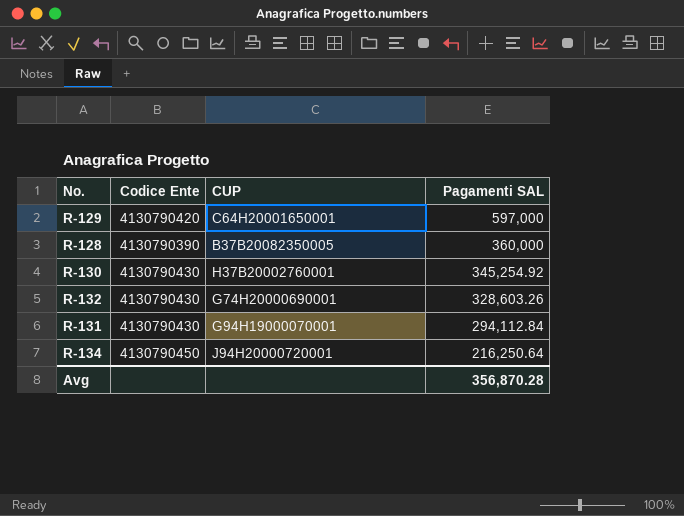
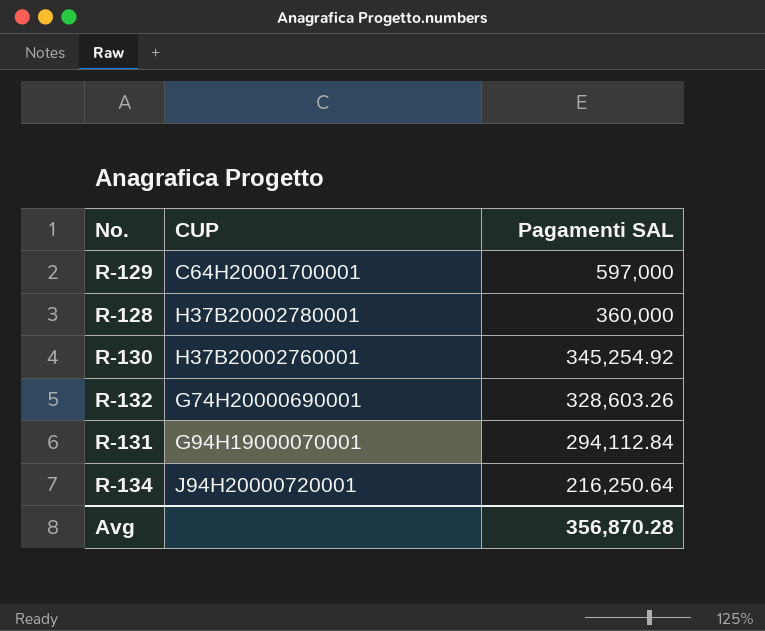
column Codice Ente | position: 2 -> none
R-129 | CUP: C64H20001650001 -> C64H20001700001
R-128 | CUP: B37B20082350005 -> H37B20002780001

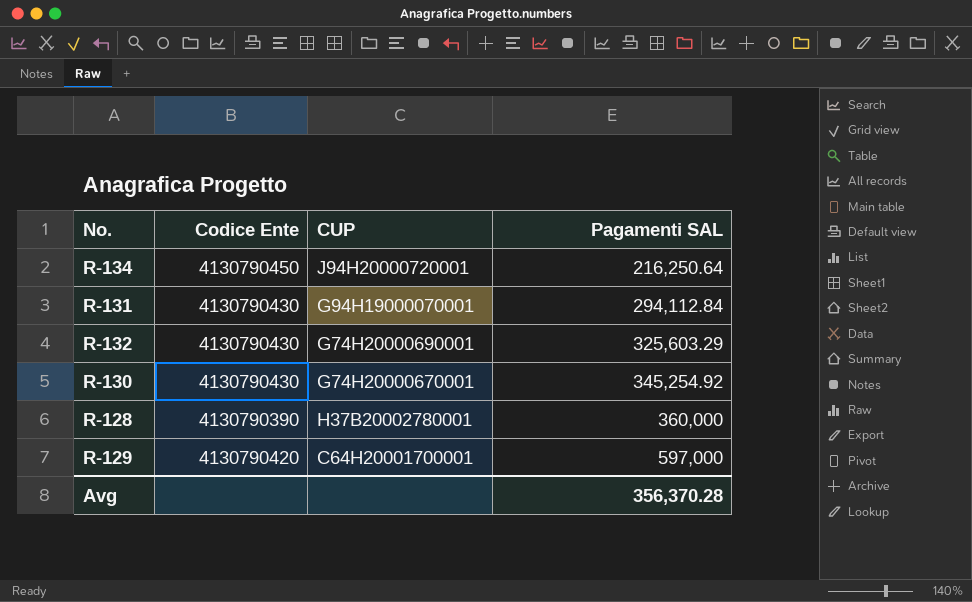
row order: Pagamenti SAL descending -> Pagamenti SAL ascending
column Codice Ente | position: none -> 2
R-132 | Pagamenti SAL: 328,603.26 -> 325,603.29
R-130 | CUP: H37B20002760001 -> G74H20000670001
Avg | Pagamenti SAL: 356,870.28 -> 356,370.28

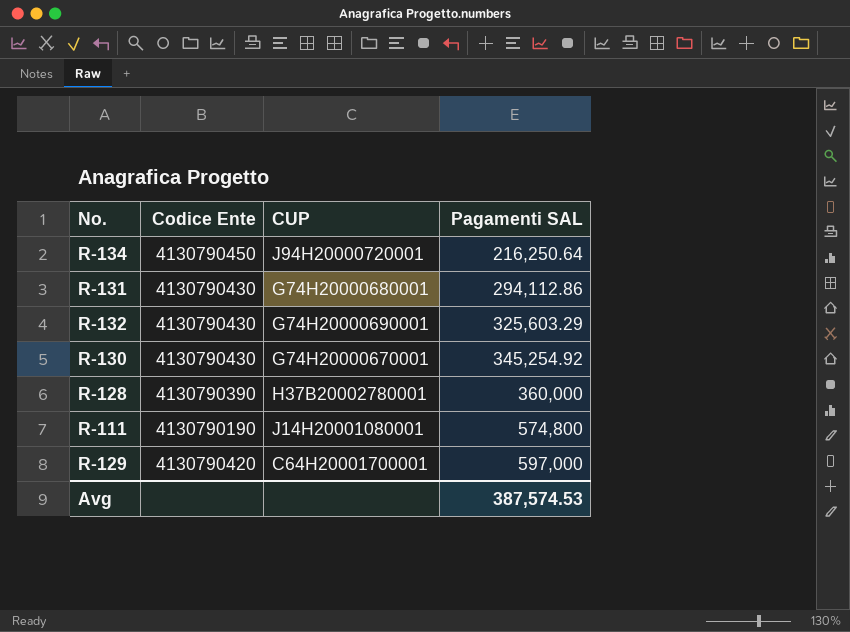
R-131 | CUP: G94H19000070001 -> G74H20000680001
R-131 | Pagamenti SAL: 294,112.84 -> 294,112.86
row R-111: none -> 4130790190 | J14H20001080001 | 574,800
Avg | Pagamenti SAL: 356,370.28 -> 387,574.53

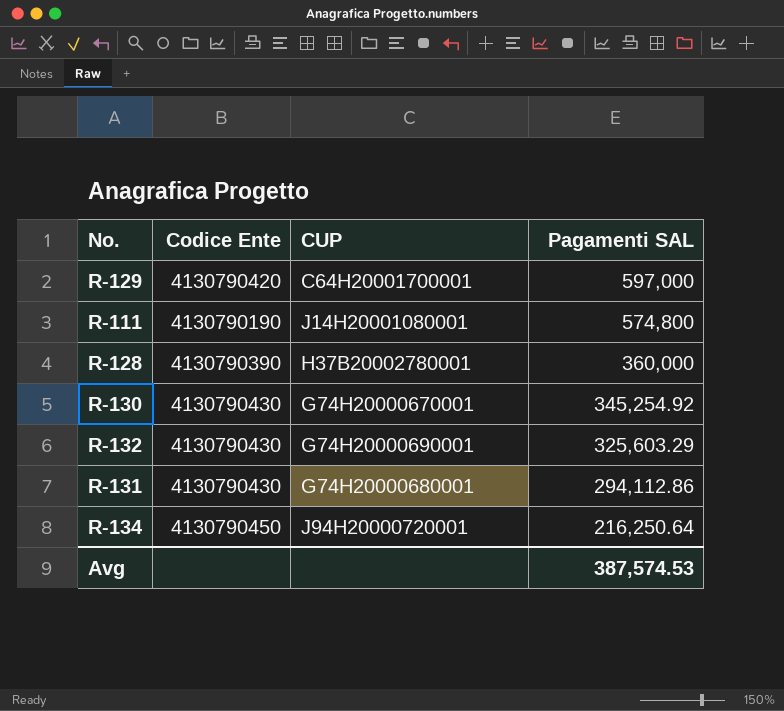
row order: Pagamenti SAL ascending -> Pagamenti SAL descending

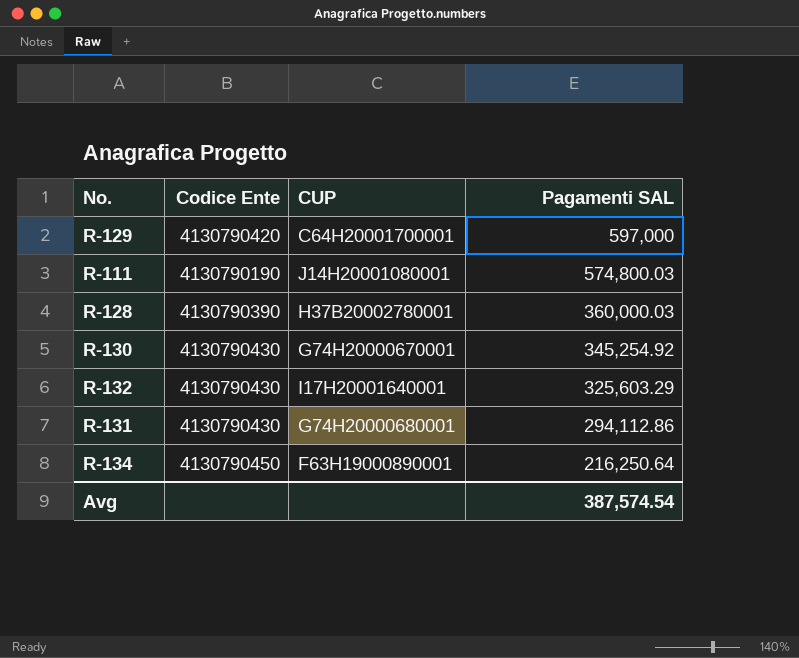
R-111 | Pagamenti SAL: 574,800 -> 574,800.03
R-128 | Pagamenti SAL: 360,000 -> 360,000.03
R-132 | CUP: G74H20000690001 -> I17H20001640001
R-134 | CUP: J94H20000720001 -> F63H19000890001
Avg | Pagamenti SAL: 387,574.53 -> 387,574.54

